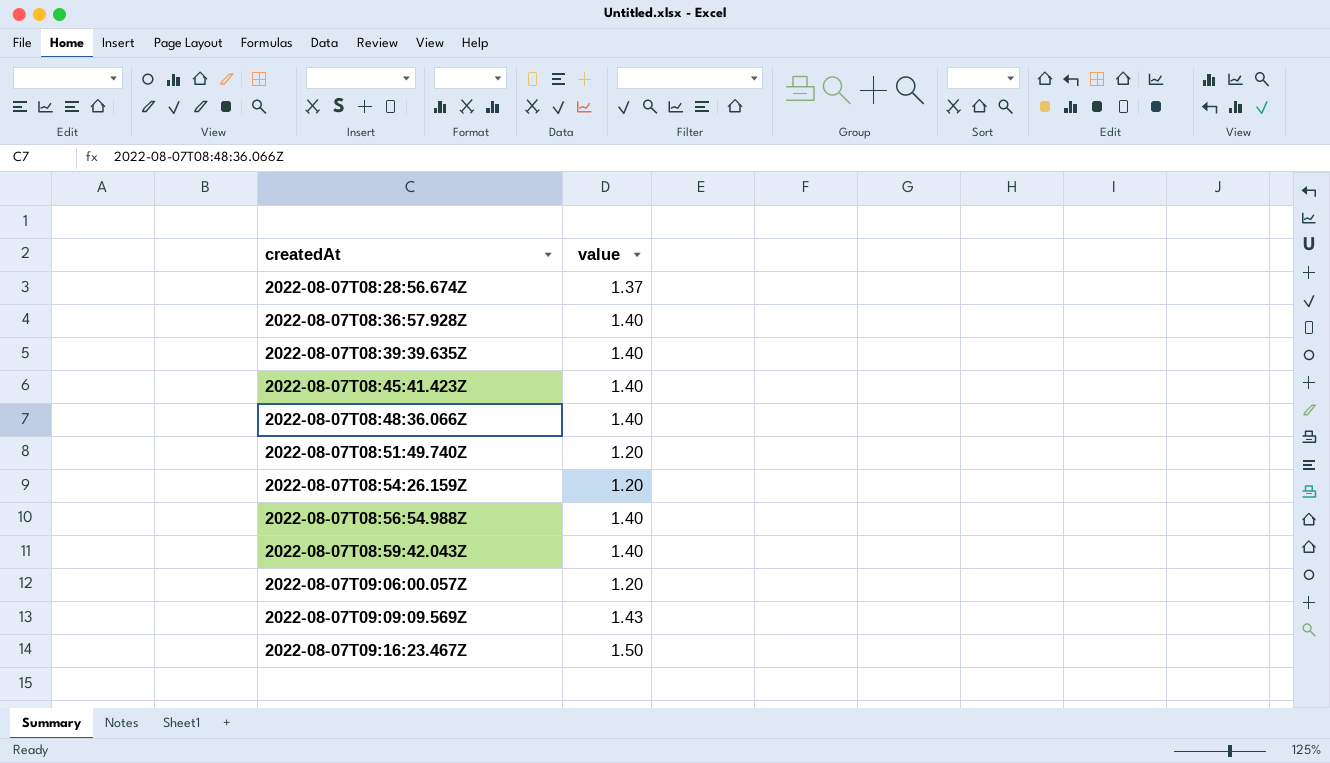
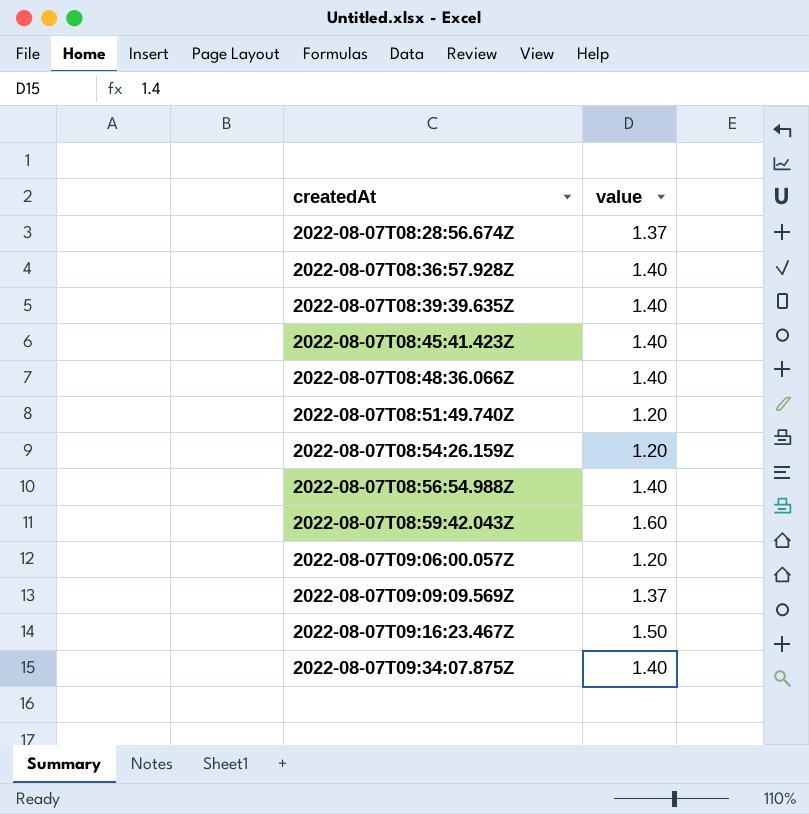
2022-08-07T08:59:42.043Z | value: 1.40 -> 1.60
2022-08-07T09:09:09.569Z | value: 1.43 -> 1.37
row 2022-08-07T09:34:07.875Z: none -> 1.40

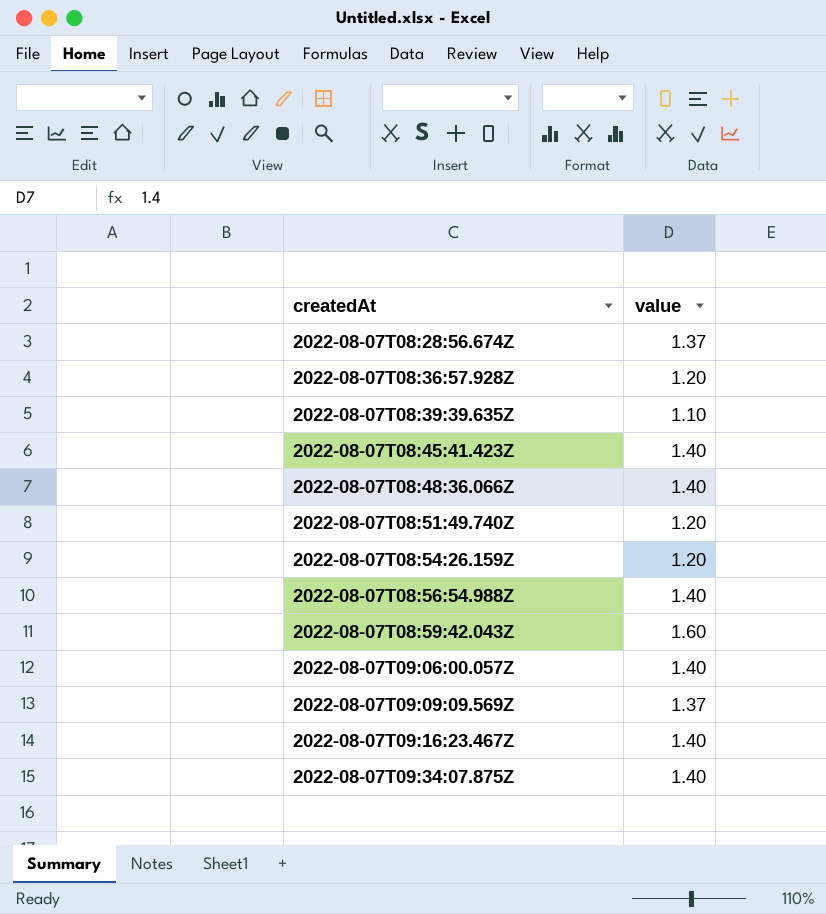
2022-08-07T08:36:57.928Z | value: 1.40 -> 1.20
2022-08-07T08:39:39.635Z | value: 1.40 -> 1.10
2022-08-07T09:06:00.057Z | value: 1.20 -> 1.40
2022-08-07T09:16:23.467Z | value: 1.50 -> 1.40

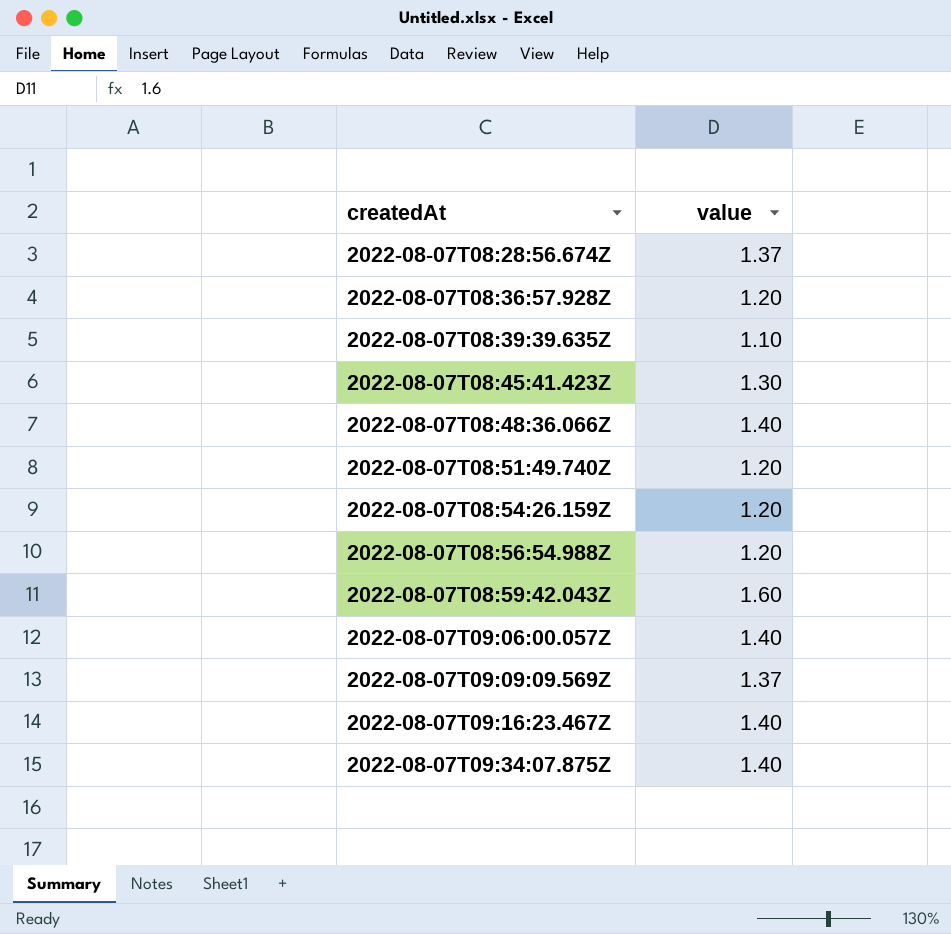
2022-08-07T08:45:41.423Z | value: 1.40 -> 1.30
2022-08-07T08:56:54.988Z | value: 1.40 -> 1.20

